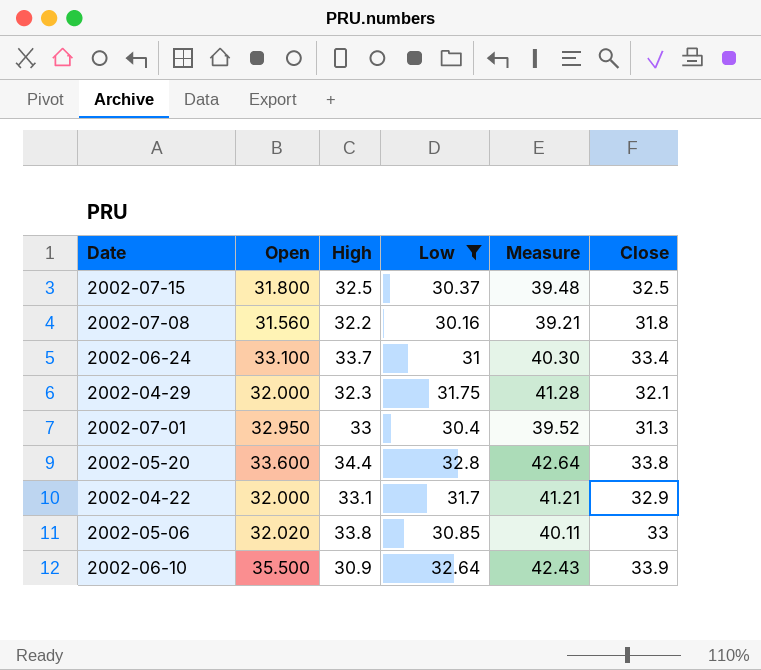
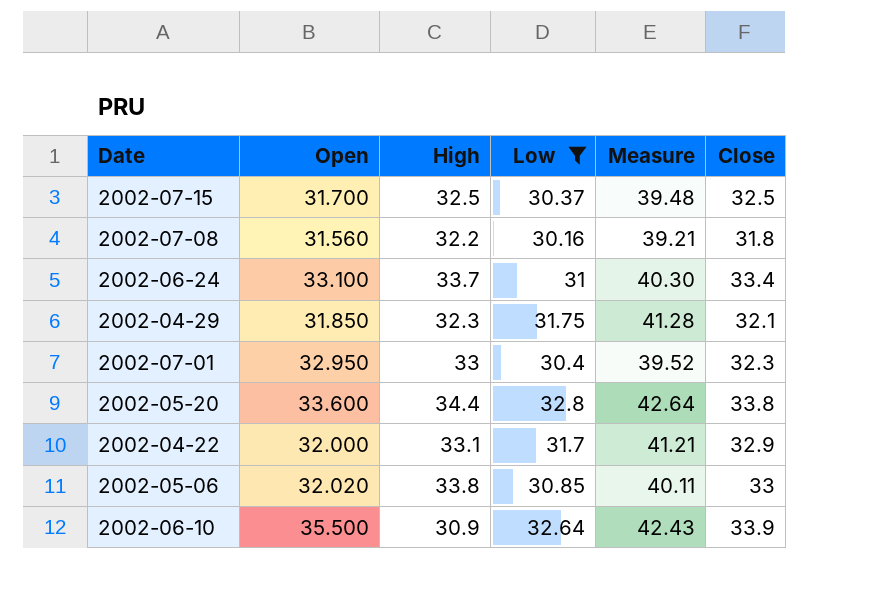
2002-07-15 | Open: 31.800 -> 31.700
2002-04-29 | Open: 32.000 -> 31.850
2002-07-01 | Close: 31.3 -> 32.3

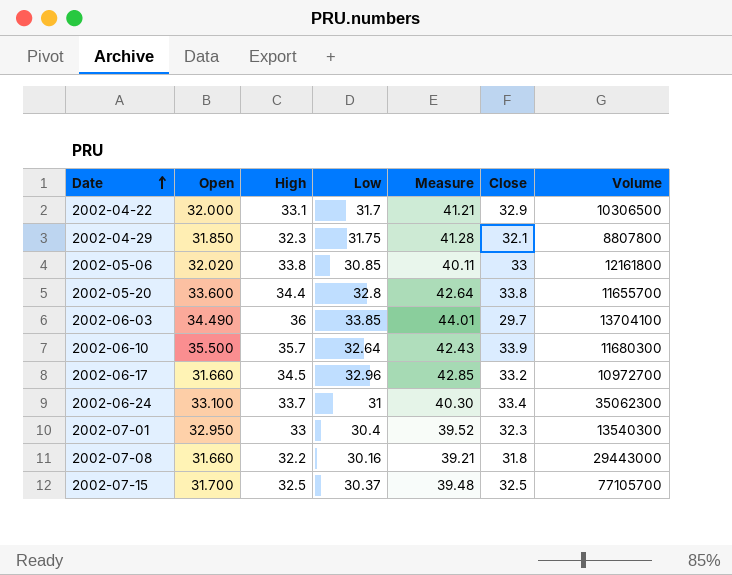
filter: Low <= 32.8 -> none
row order: none -> Date ascending
column Volume | position: none -> 7
2002-06-10 | High: 30.9 -> 35.7
2002-07-08 | Open: 31.560 -> 31.660

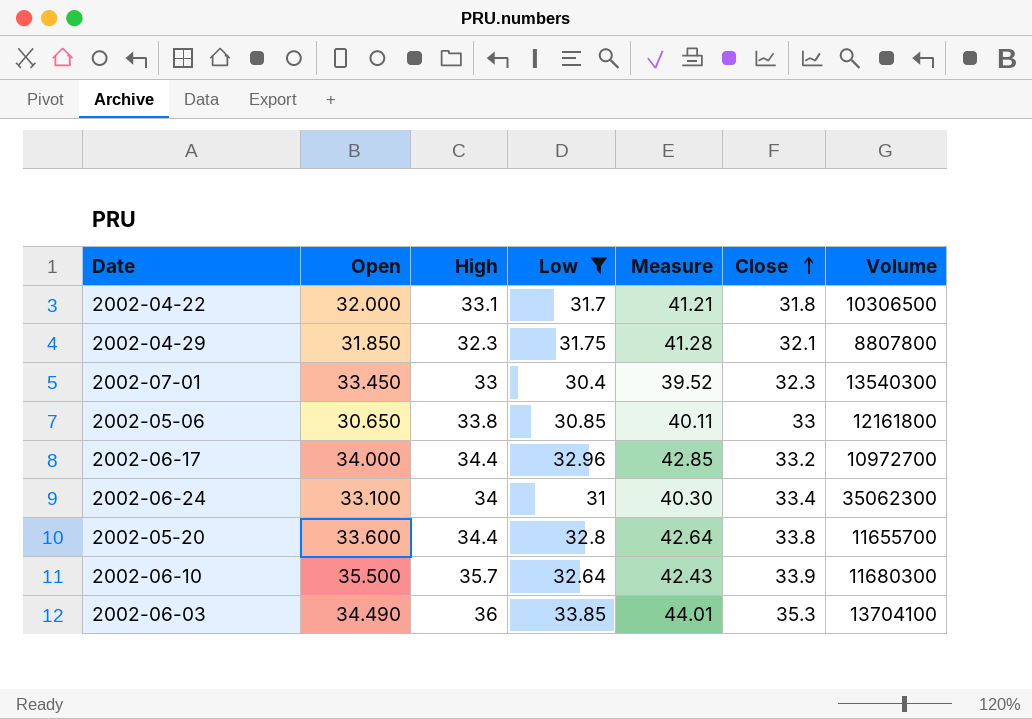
filter: none -> Low >= 30.4
row order: Date ascending -> Close ascending
2002-04-22 | Close: 32.9 -> 31.8
2002-07-01 | Open: 32.950 -> 33.450
2002-05-06 | Open: 32.020 -> 30.650
2002-06-17 | Open: 31.660 -> 34.000
2002-06-17 | High: 34.5 -> 34.4
2002-06-24 | High: 33.7 -> 34
2002-06-03 | Close: 29.7 -> 35.3

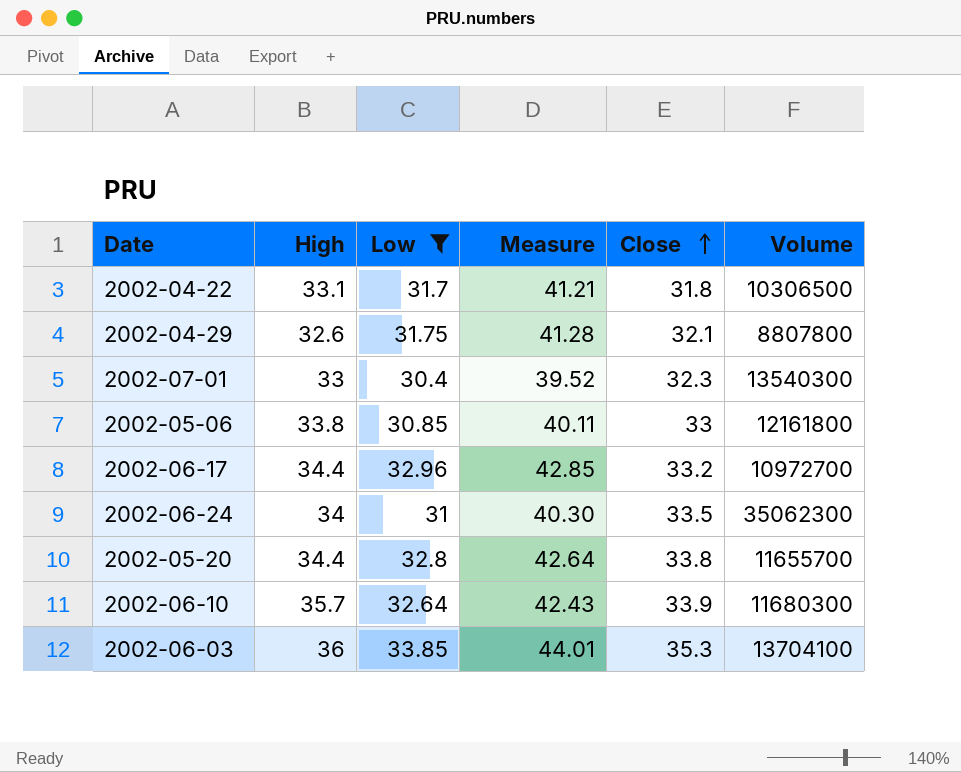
column Open | position: 2 -> none
2002-04-29 | High: 32.3 -> 32.6
2002-06-24 | Close: 33.4 -> 33.5

